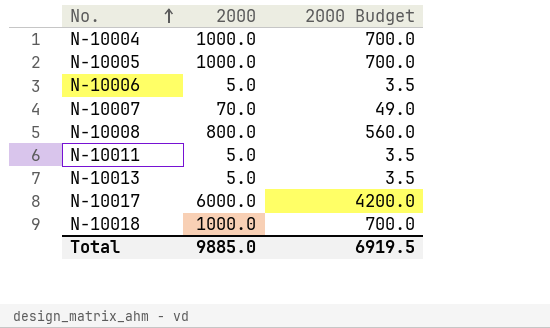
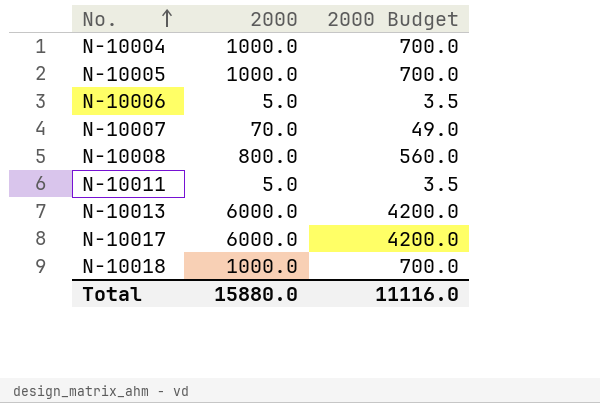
N-10013 | 2000: 5.0 -> 6000.0
N-10013 | 2000 Budget: 3.5 -> 4200.0
Total | 2000: 9885.0 -> 15880.0
Total | 2000 Budget: 6919.5 -> 11116.0

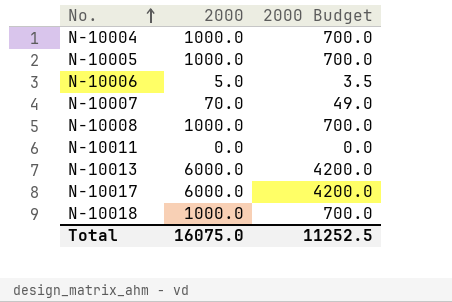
N-10008 | 2000: 800.0 -> 1000.0
N-10008 | 2000 Budget: 560.0 -> 700.0
N-10011 | 2000: 5.0 -> 0.0
N-10011 | 2000 Budget: 3.5 -> 0.0
Total | 2000: 15880.0 -> 16075.0
Total | 2000 Budget: 11116.0 -> 11252.5

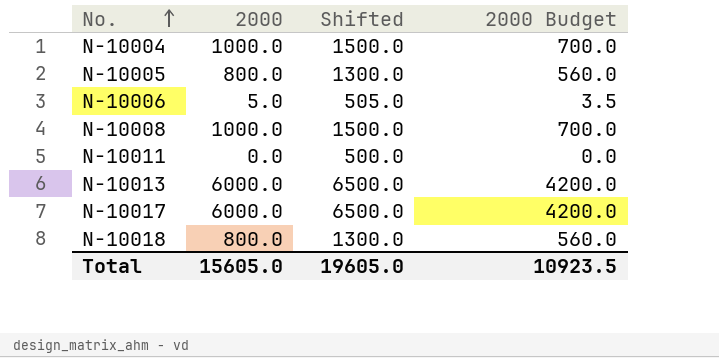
column Shifted | formula: none -> [2000] + 500
row N-10007: 70.0 | 49.0 -> none
N-10005 | 2000: 1000.0 -> 800.0
N-10005 | 2000 Budget: 700.0 -> 560.0
N-10018 | 2000: 1000.0 -> 800.0
N-10018 | 2000 Budget: 700.0 -> 560.0
Total | 2000: 16075.0 -> 15605.0
Total | 2000 Budget: 11252.5 -> 10923.5

